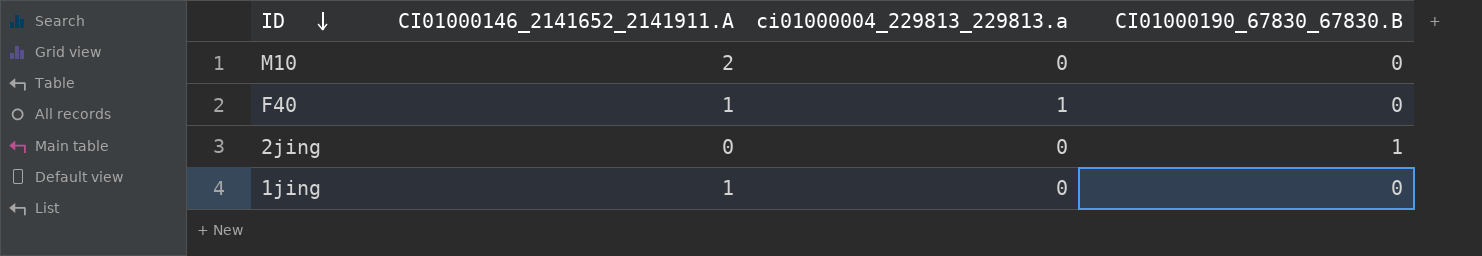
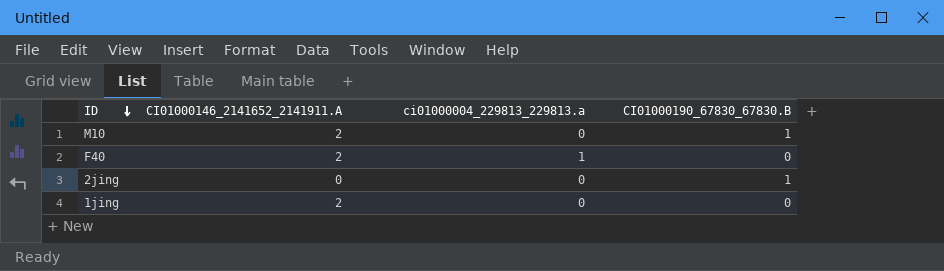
M10 | CI01000190_67830_67830.B: 0 -> 1
F40 | CI01000146_2141652_2141911.A: 1 -> 2
1jing | CI01000146_2141652_2141911.A: 1 -> 2

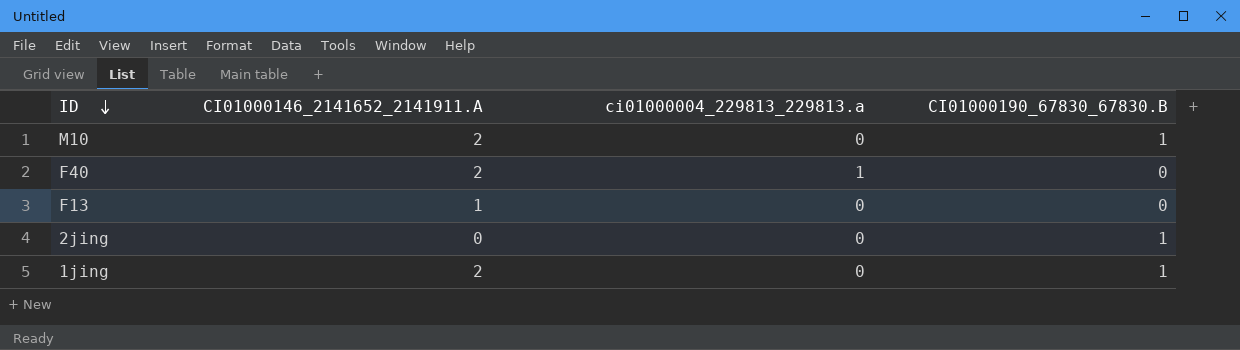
row F13: none -> 1 | 0 | 0
1jing | CI01000190_67830_67830.B: 0 -> 1

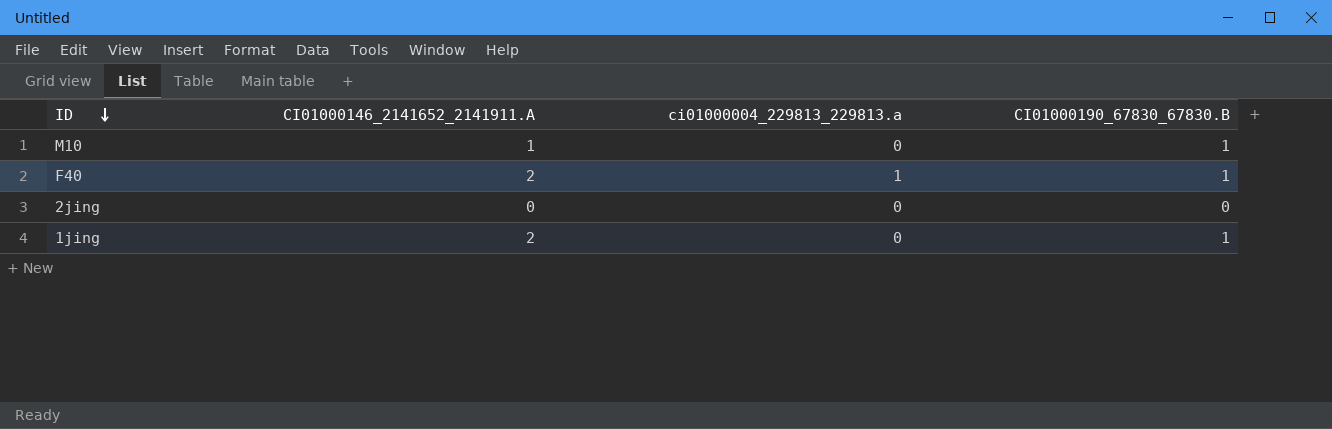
row F13: 1 | 0 | 0 -> none
M10 | CI01000146_2141652_2141911.A: 2 -> 1
F40 | CI01000190_67830_67830.B: 0 -> 1
2jing | CI01000190_67830_67830.B: 1 -> 0

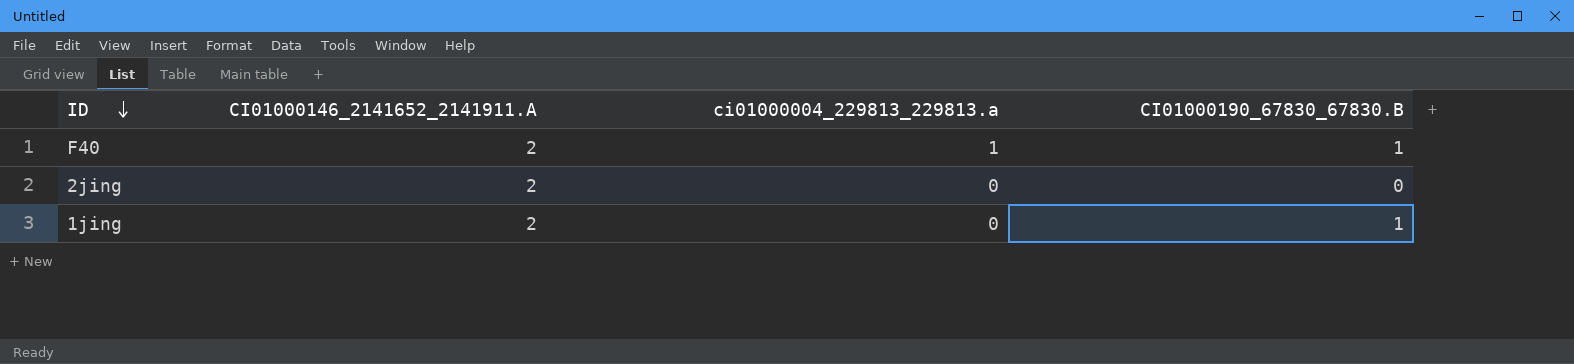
row M10: 1 | 0 | 1 -> none
2jing | CI01000146_2141652_2141911.A: 0 -> 2

